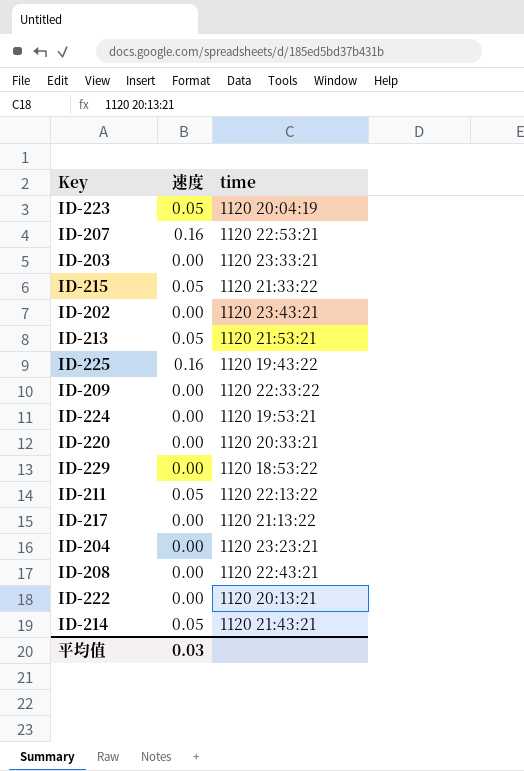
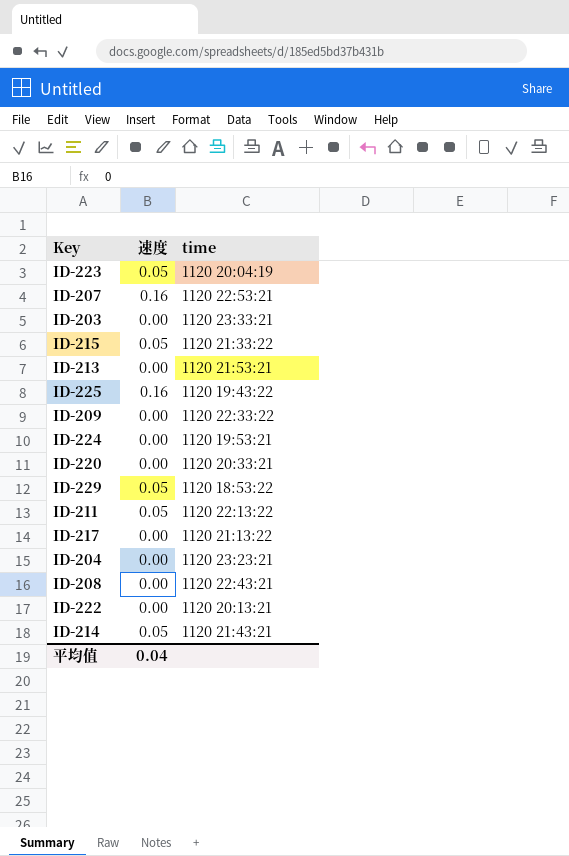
row ID-202: 0.00 | 1120 23:43:21 -> none
ID-213 | 速度: 0.05 -> 0.00
ID-229 | 速度: 0.00 -> 0.05
平均值 | 速度: 0.03 -> 0.04

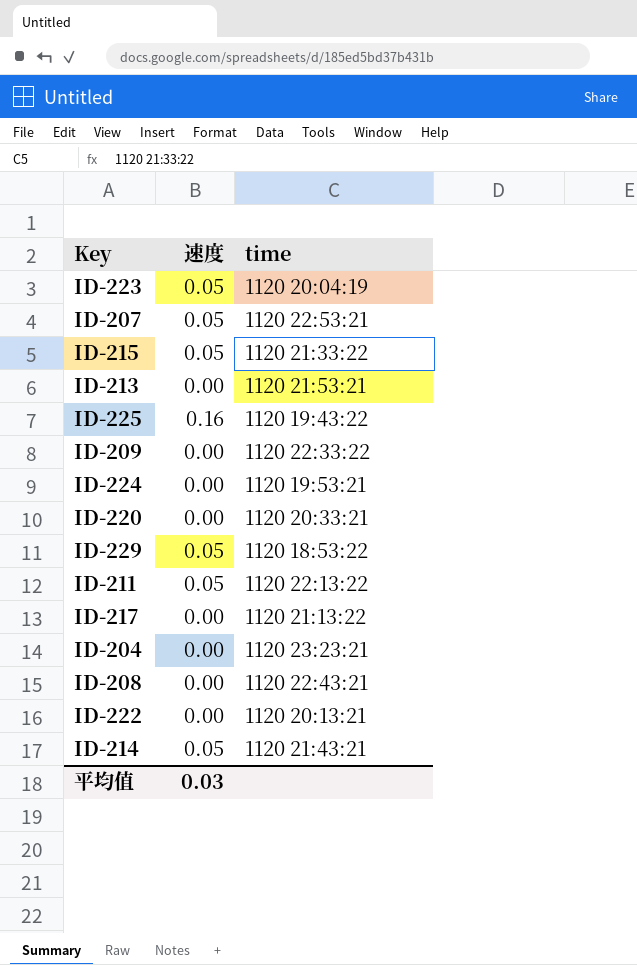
row ID-203: 0.00 | 1120 23:33:21 -> none
ID-207 | 速度: 0.16 -> 0.05
平均值 | 速度: 0.04 -> 0.03

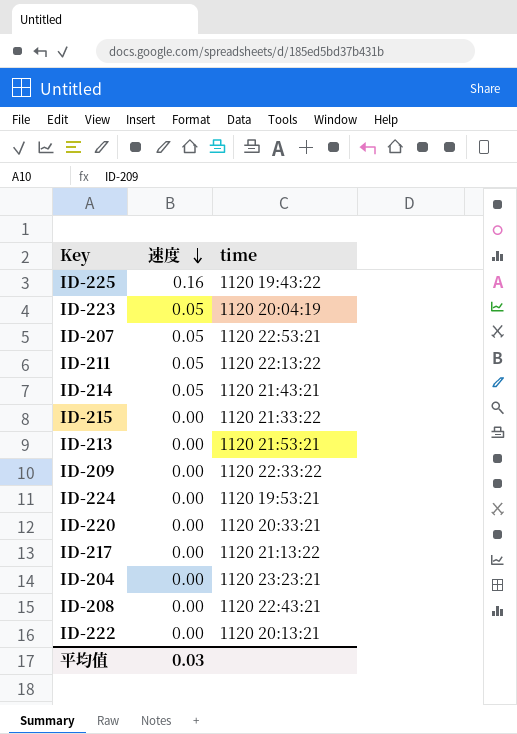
row order: none -> 速度 descending
row ID-229: 0.05 | 1120 18:53:22 -> none
ID-215 | 速度: 0.05 -> 0.00

